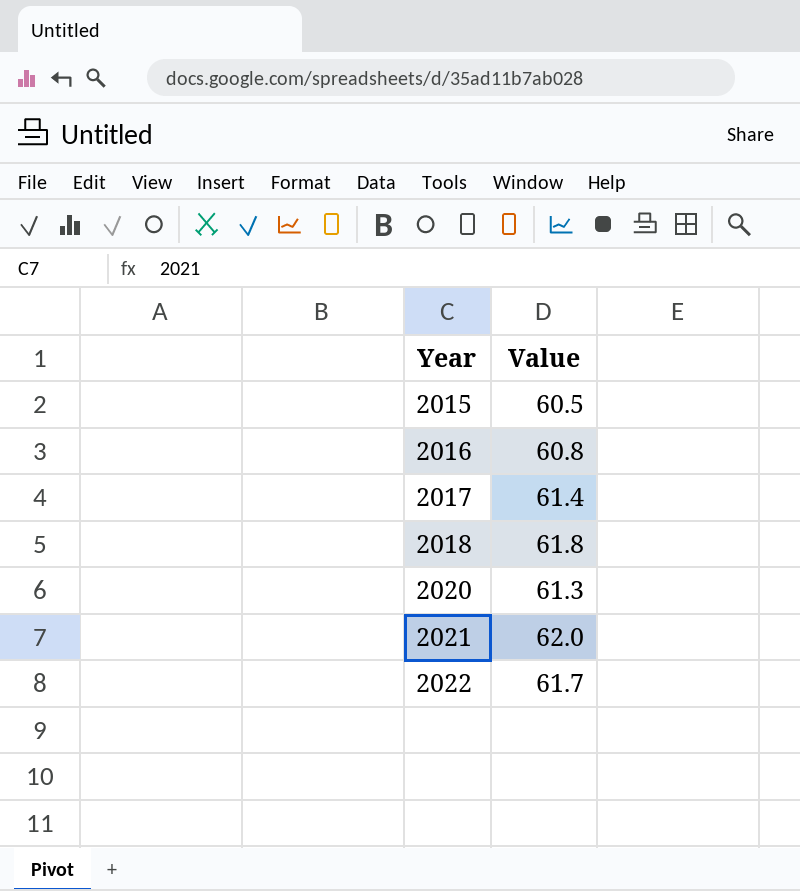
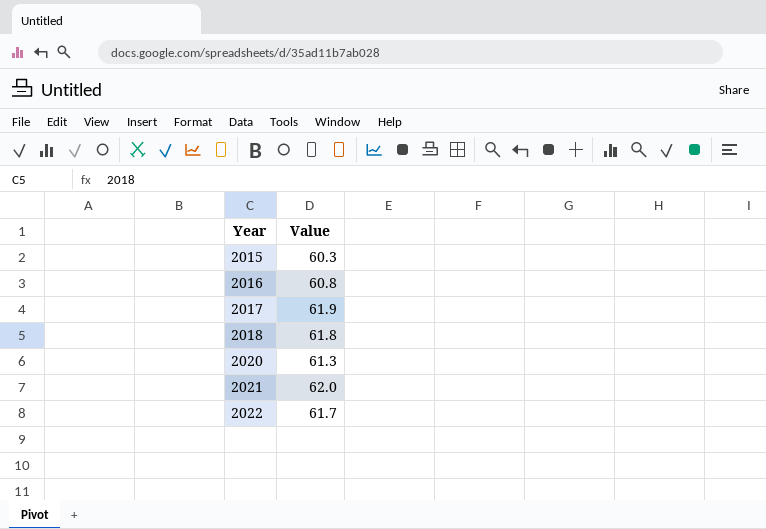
2015 | Value: 60.5 -> 60.3
2017 | Value: 61.4 -> 61.9

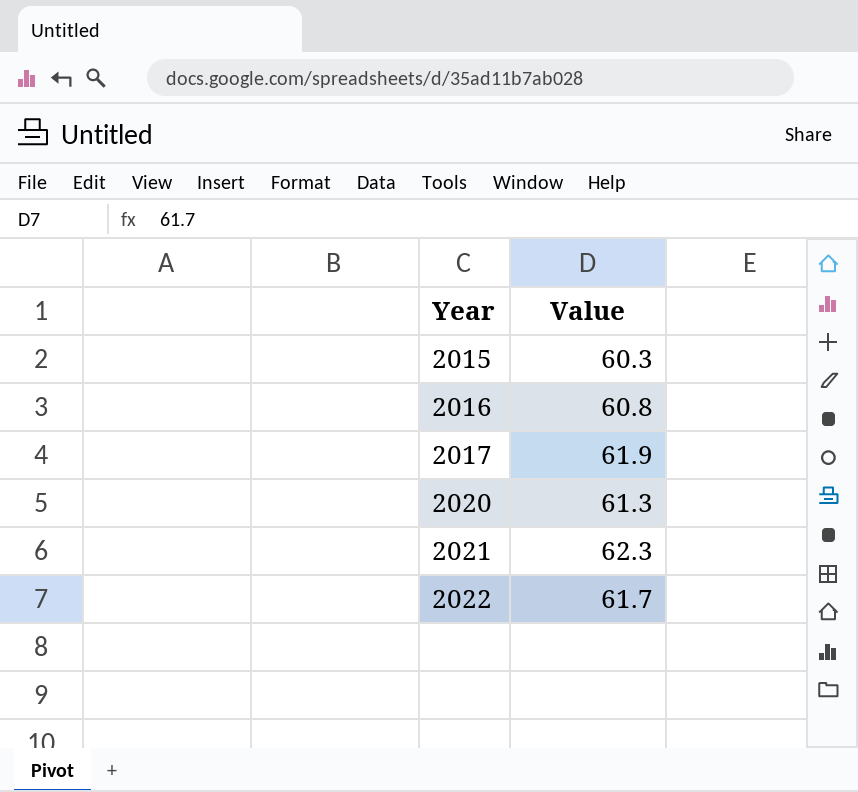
row 2018: 61.8 -> none
2021 | Value: 62.0 -> 62.3

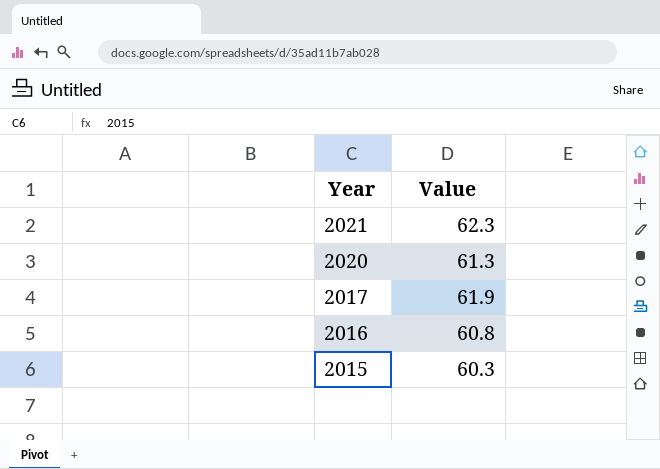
row order: Year ascending -> Year descending
row 2022: 61.7 -> none

